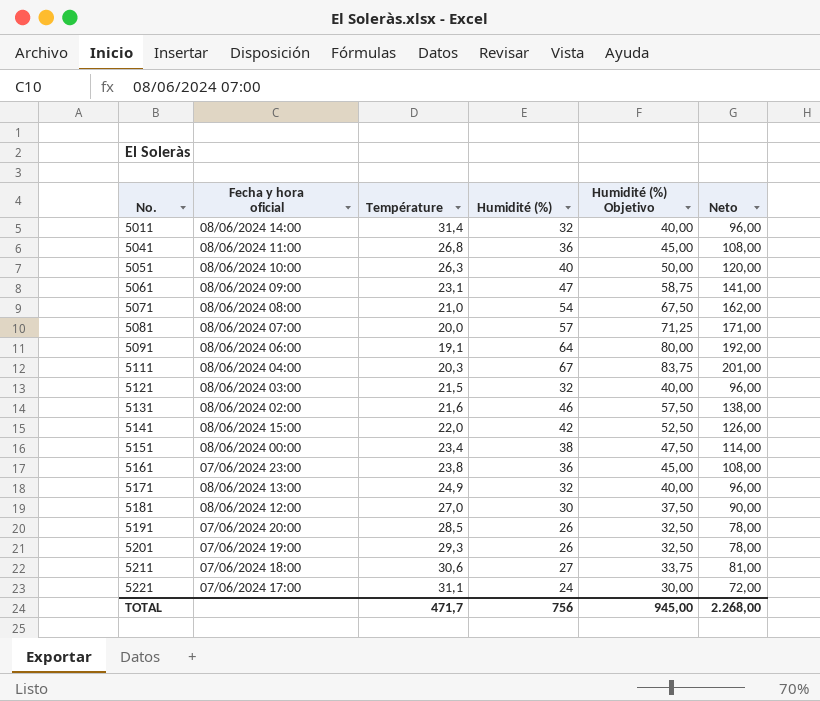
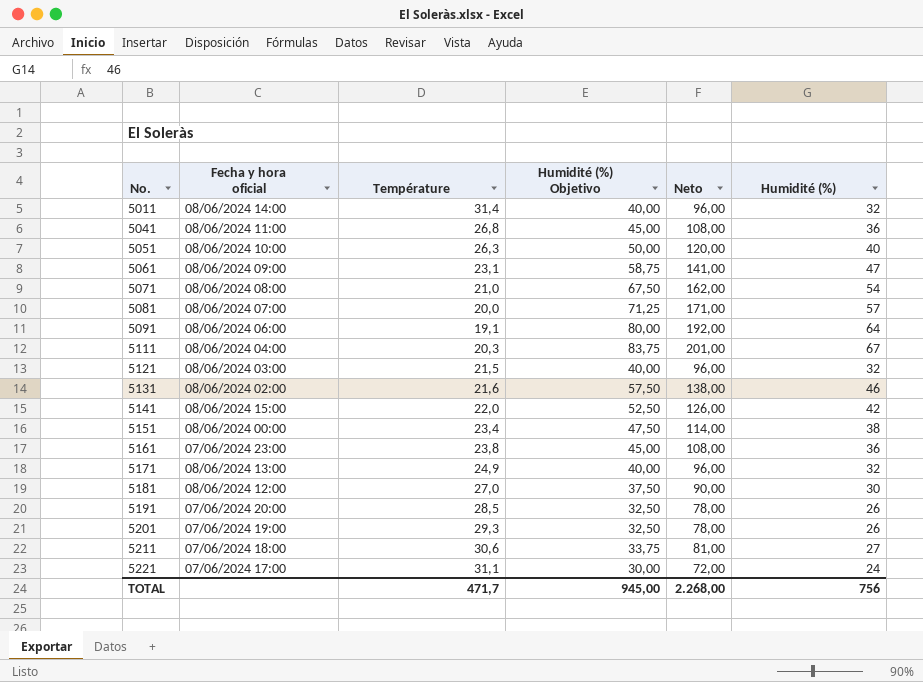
column Humidité (%) | position: 4 -> 6

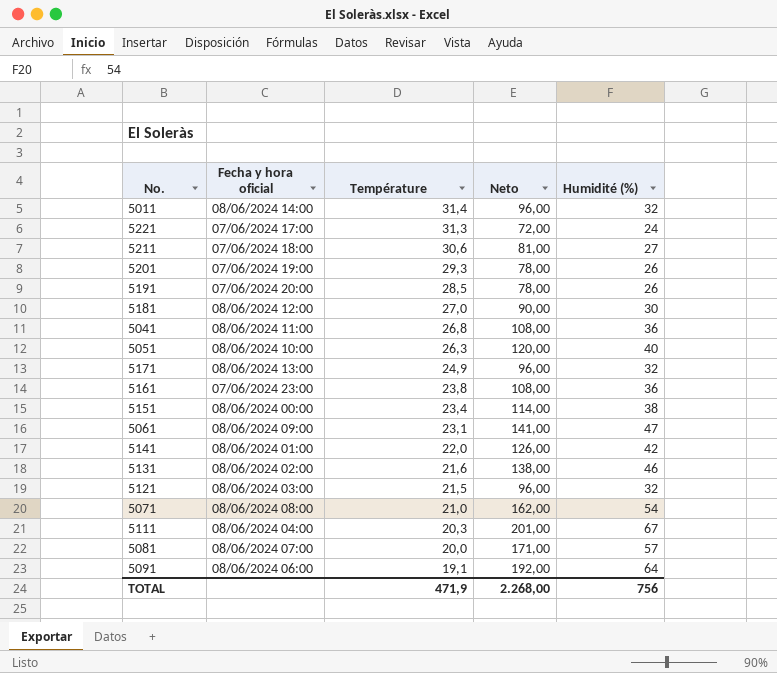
row order: No. ascending -> Température descending
column Humidité (%) Objetivo | formula: [Humidité (%)] * 1,25 -> none
5221 | Température: 31,1 -> 31,3
5141 | Fecha y hora oficial: 08/06/2024 15:00 -> 08/06/2024 01:00
TOTAL | Température: 471,7 -> 471,9

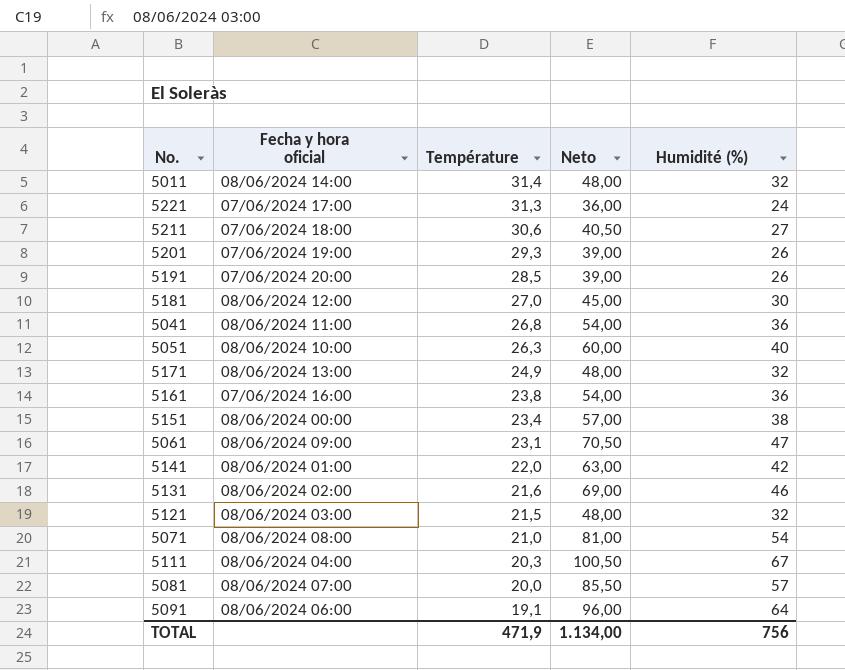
column Neto | formula: [Humidité (%)] * 3 -> [Humidité (%)] * 1,5
5161 | Fecha y hora oficial: 07/06/2024 23:00 -> 07/06/2024 16:00
TOTAL | Neto: 2.268,00 -> 1.134,00

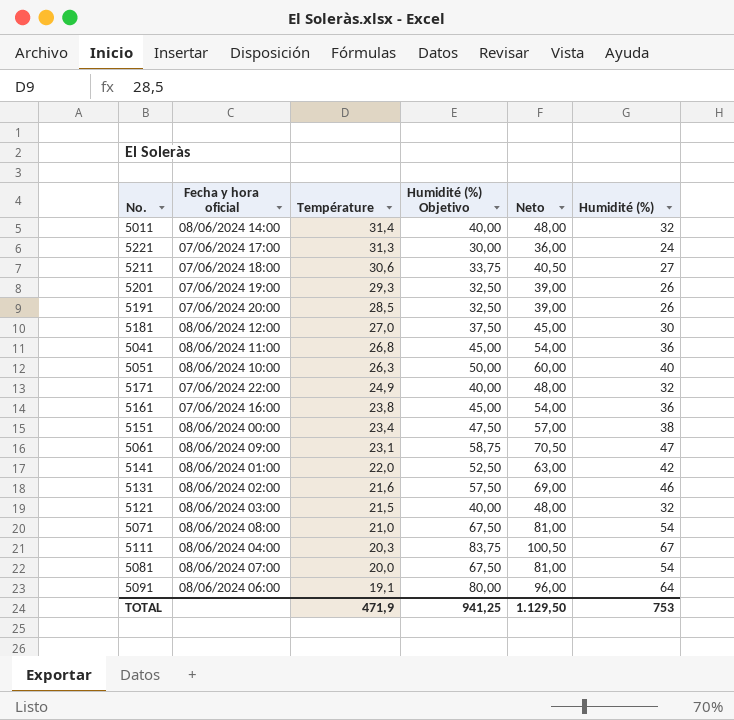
column Humidité (%) Objetivo | formula: none -> [Humidité (%)] * 1,25
5171 | Fecha y hora oficial: 08/06/2024 13:00 -> 07/06/2024 22:00
5081 | Neto: 85,50 -> 81,00
5081 | Humidité (%): 57 -> 54
TOTAL | Neto: 1.134,00 -> 1.129,50
TOTAL | Humidité (%): 756 -> 753

